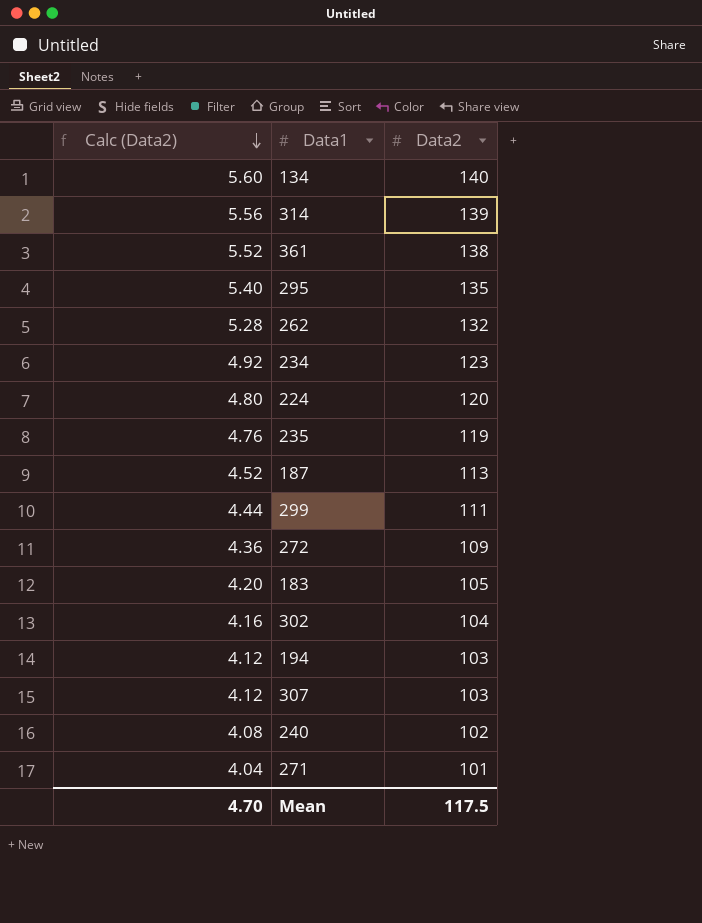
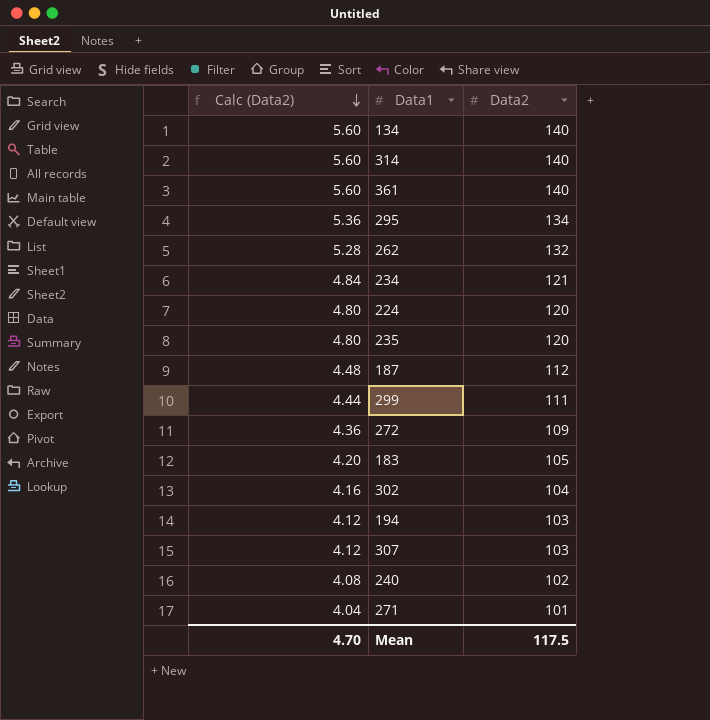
314 | Calc (Data2): 5.56 -> 5.60
314 | Data2: 139 -> 140
361 | Calc (Data2): 5.52 -> 5.60
361 | Data2: 138 -> 140
295 | Calc (Data2): 5.40 -> 5.36
295 | Data2: 135 -> 134
234 | Calc (Data2): 4.92 -> 4.84
234 | Data2: 123 -> 121
235 | Calc (Data2): 4.76 -> 4.80
235 | Data2: 119 -> 120
187 | Calc (Data2): 4.52 -> 4.48
187 | Data2: 113 -> 112

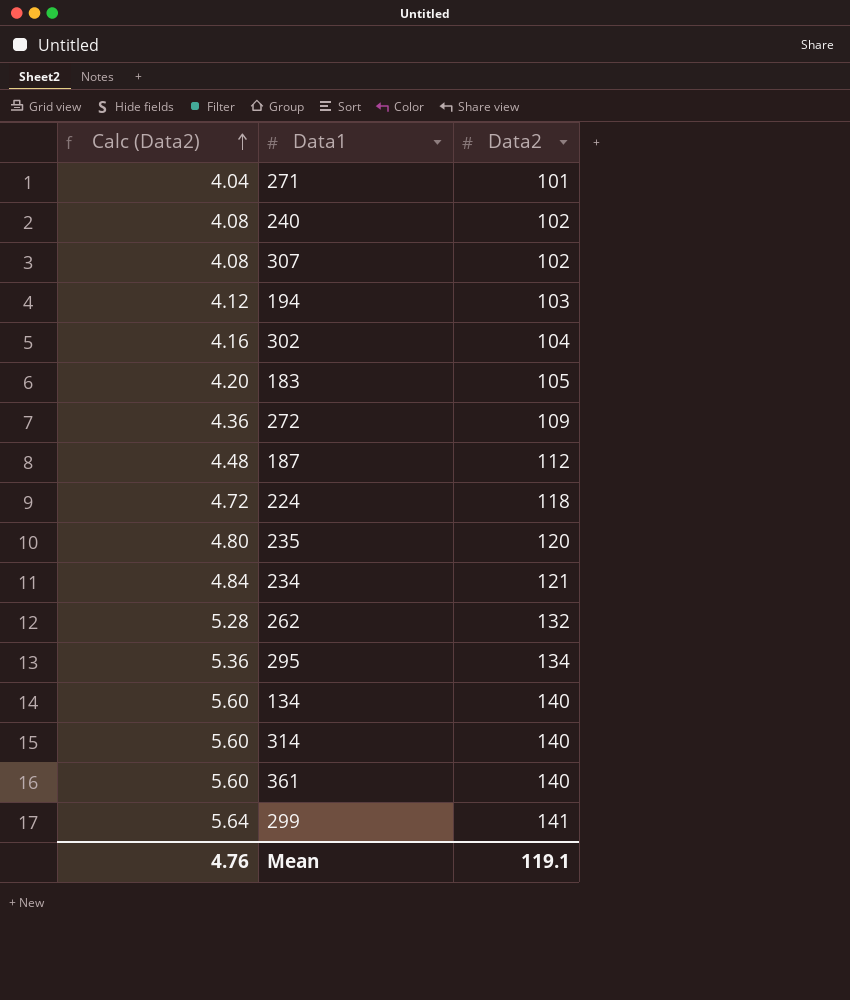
row order: Calc (Data2) descending -> Calc (Data2) ascending
307 | Calc (Data2): 4.12 -> 4.08
307 | Data2: 103 -> 102
224 | Calc (Data2): 4.80 -> 4.72
224 | Data2: 120 -> 118
299 | Calc (Data2): 4.44 -> 5.64
299 | Data2: 111 -> 141
Mean | Calc (Data2): 4.70 -> 4.76
Mean | Data2: 117.5 -> 119.1

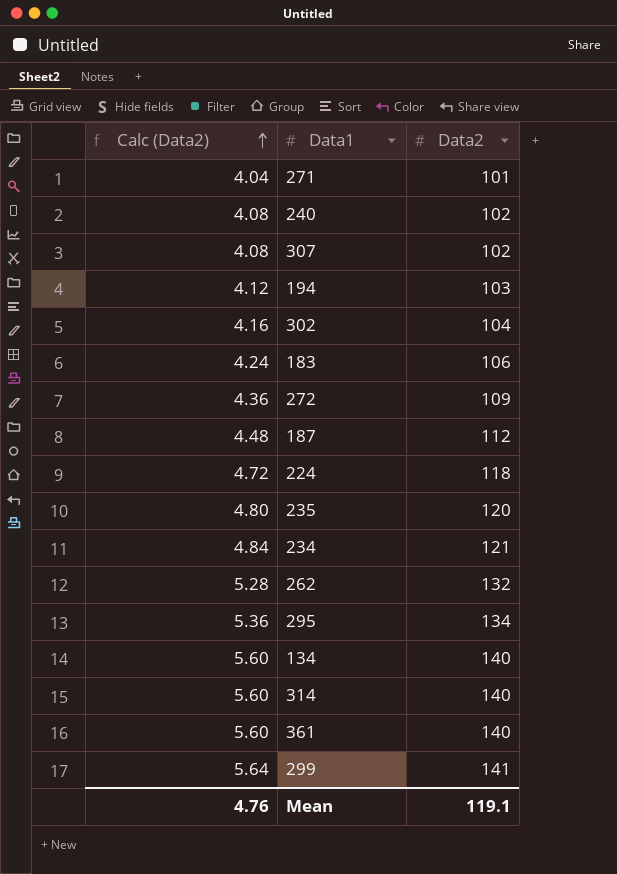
183 | Calc (Data2): 4.20 -> 4.24
183 | Data2: 105 -> 106

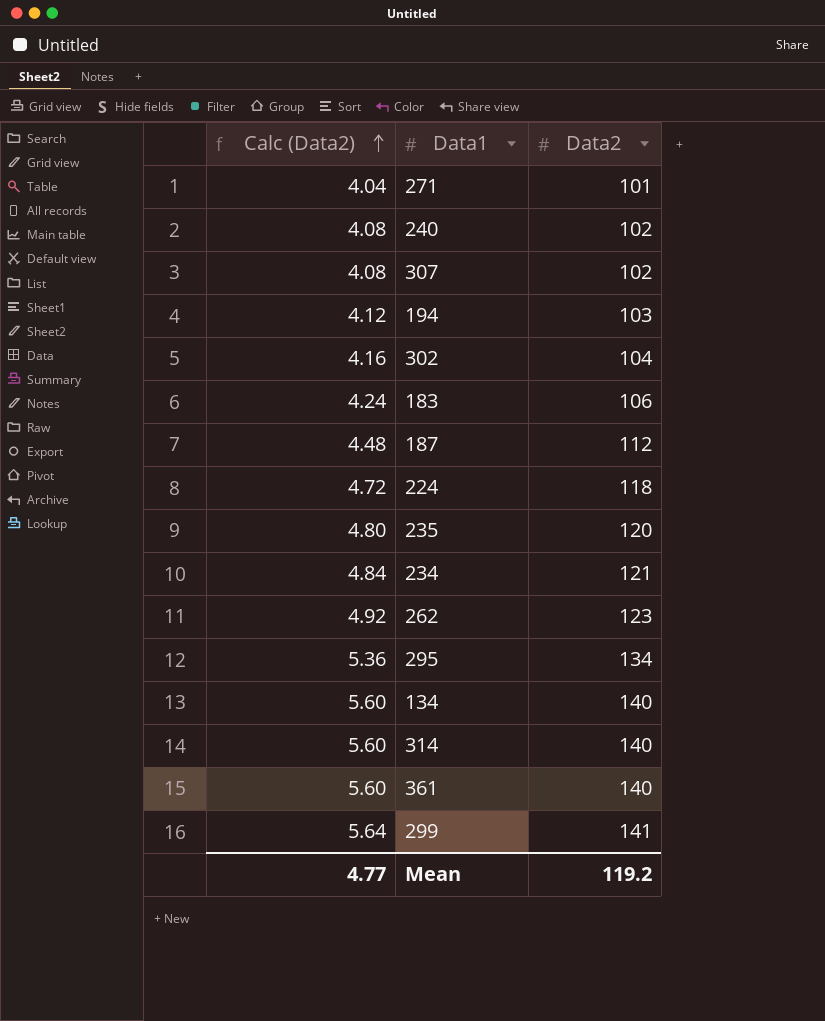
row 272: 4.36 | 109 -> none
262 | Calc (Data2): 5.28 -> 4.92
262 | Data2: 132 -> 123
Mean | Calc (Data2): 4.76 -> 4.77
Mean | Data2: 119.1 -> 119.2

